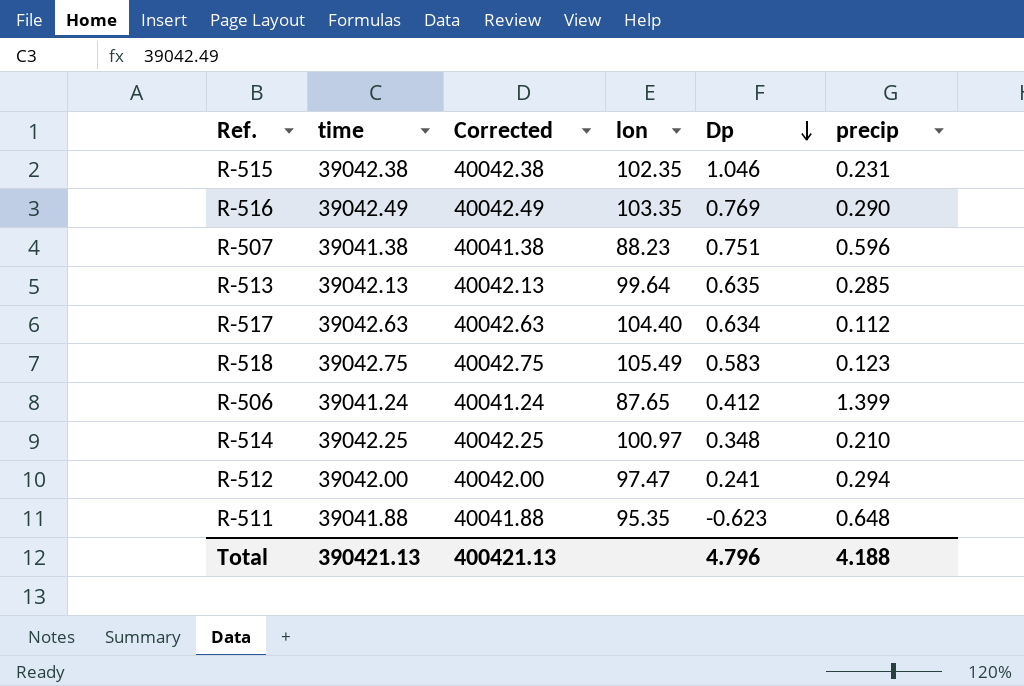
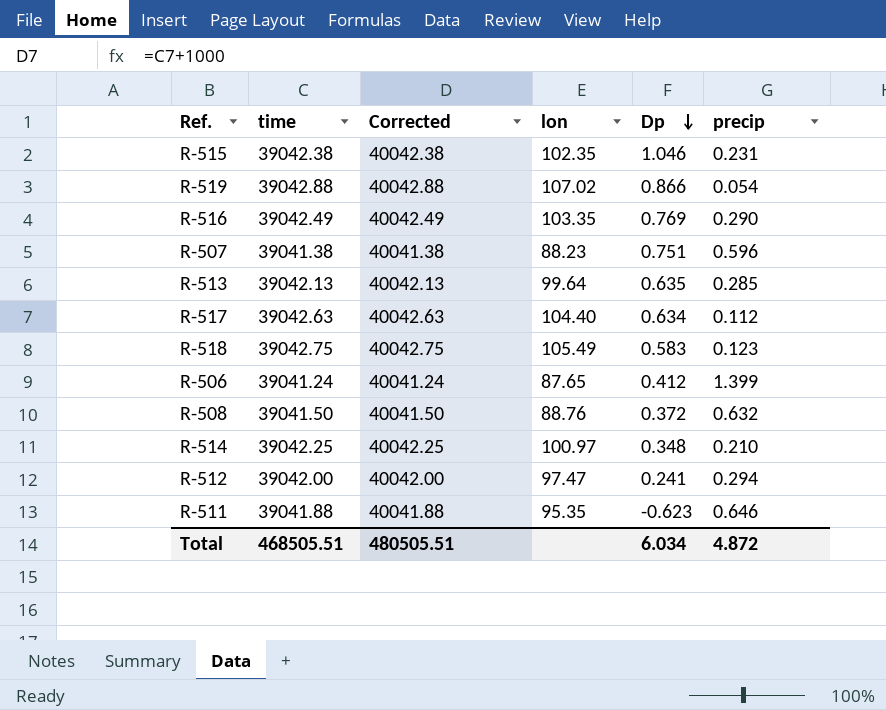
row R-519: none -> 39042.88 | 40042.88 | 107.02 | 0.866 | 0.054
row R-508: none -> 39041.50 | 40041.50 | 88.76 | 0.372 | 0.632
R-511 | precip: 0.648 -> 0.646
Total | time: 390421.13 -> 468505.51
Total | Corrected: 400421.13 -> 480505.51
Total | Dp: 4.796 -> 6.034
Total | precip: 4.188 -> 4.872

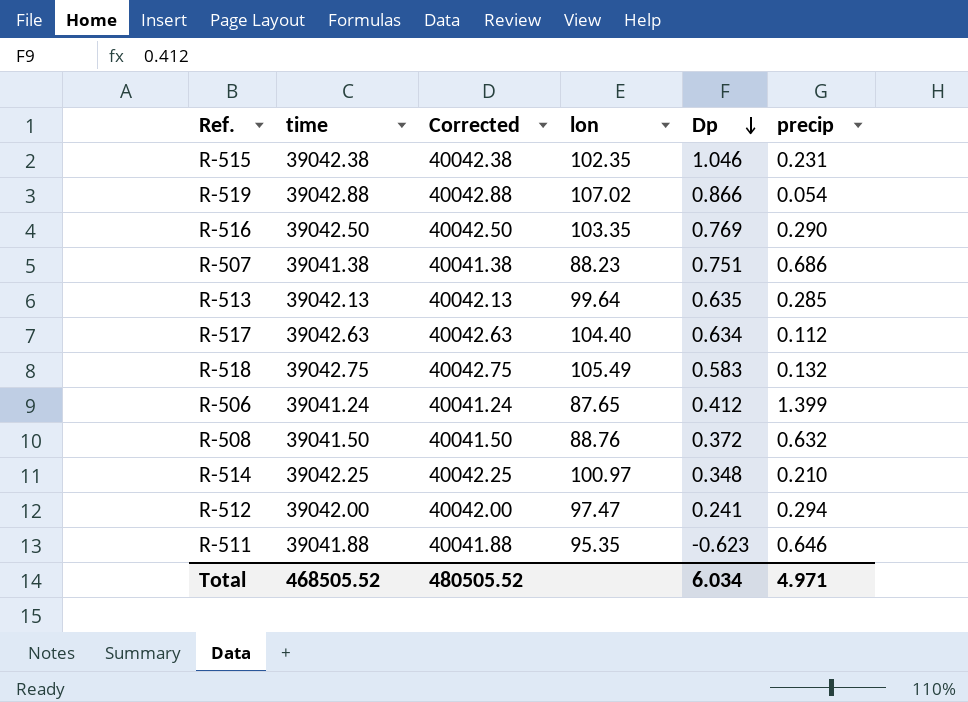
R-516 | time: 39042.49 -> 39042.50
R-516 | Corrected: 40042.49 -> 40042.50
R-507 | precip: 0.596 -> 0.686
R-518 | precip: 0.123 -> 0.132
Total | time: 468505.51 -> 468505.52
Total | Corrected: 480505.51 -> 480505.52
Total | precip: 4.872 -> 4.971

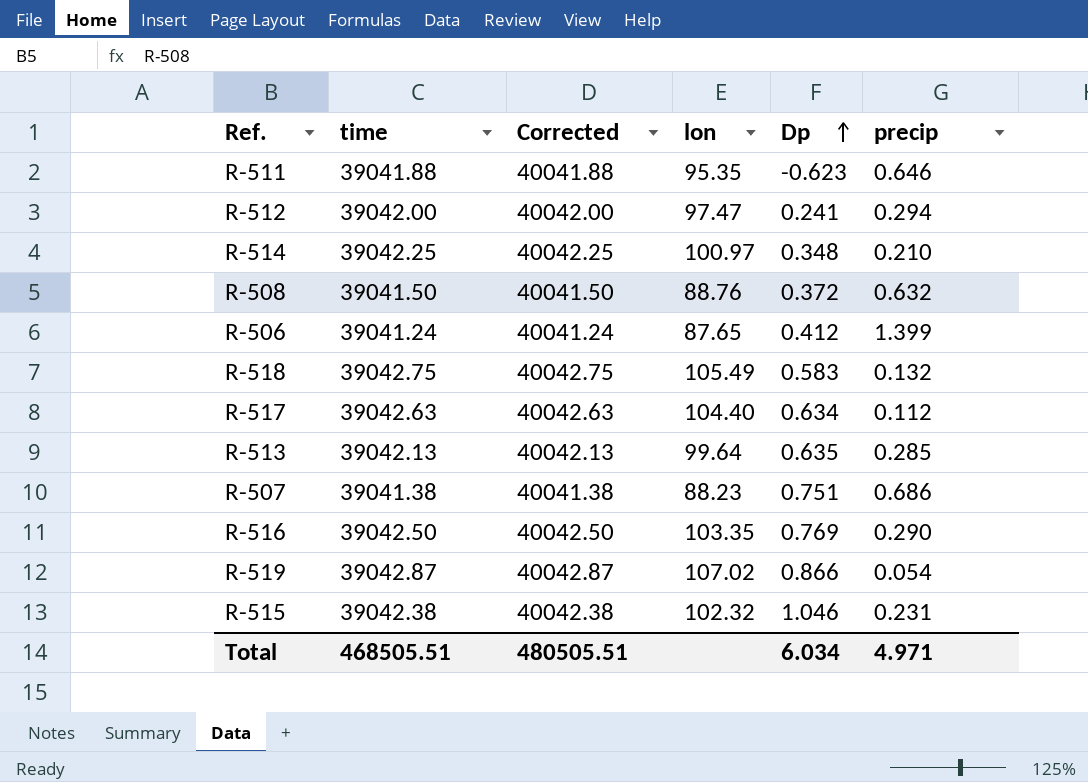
row order: Dp descending -> Dp ascending
R-519 | time: 39042.88 -> 39042.87
R-519 | Corrected: 40042.88 -> 40042.87
R-515 | lon: 102.35 -> 102.32
Total | time: 468505.52 -> 468505.51
Total | Corrected: 480505.52 -> 480505.51

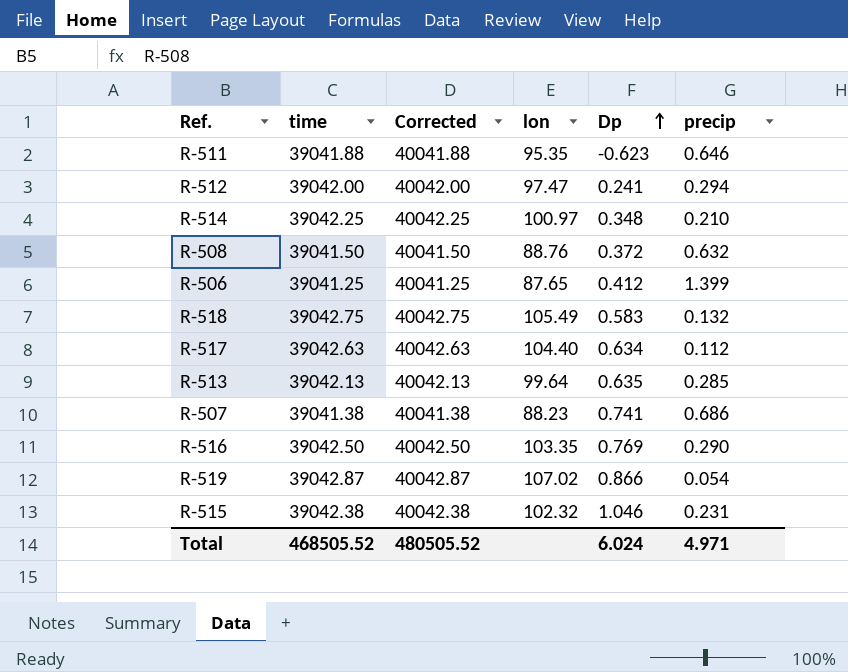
R-506 | time: 39041.24 -> 39041.25
R-506 | Corrected: 40041.24 -> 40041.25
R-507 | Dp: 0.751 -> 0.741
Total | time: 468505.51 -> 468505.52
Total | Corrected: 480505.51 -> 480505.52
Total | Dp: 6.034 -> 6.024

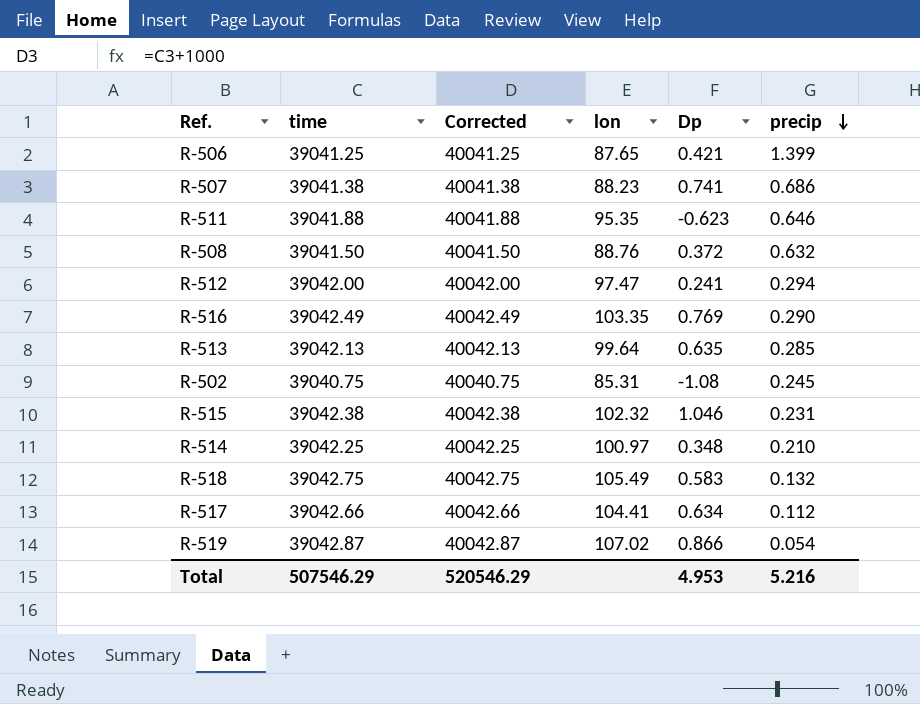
row order: Dp ascending -> precip descending
R-506 | Dp: 0.412 -> 0.421
R-516 | time: 39042.50 -> 39042.49
R-516 | Corrected: 40042.50 -> 40042.49
row R-502: none -> 39040.75 | 40040.75 | 85.31 | -1.08 | 0.245
R-517 | time: 39042.63 -> 39042.66
R-517 | Corrected: 40042.63 -> 40042.66
R-517 | lon: 104.40 -> 104.41
Total | time: 468505.52 -> 507546.29
Total | Corrected: 480505.52 -> 520546.29
Total | Dp: 6.024 -> 4.953
Total | precip: 4.971 -> 5.216

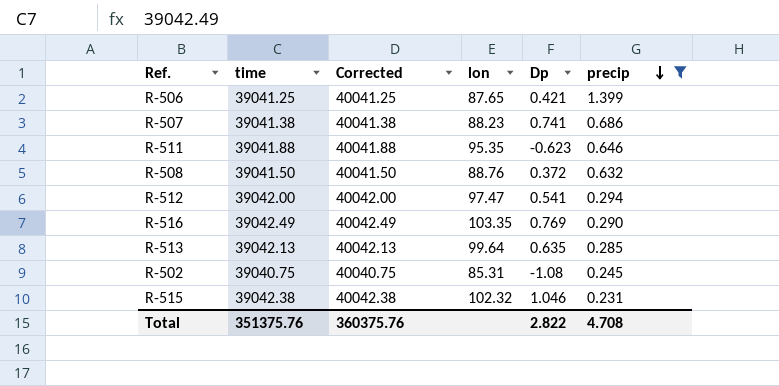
filter: none -> precip >= 0.231
R-512 | Dp: 0.241 -> 0.541
Total | time: 507546.29 -> 351375.76
Total | Corrected: 520546.29 -> 360375.76
Total | Dp: 4.953 -> 2.822
Total | precip: 5.216 -> 4.708

